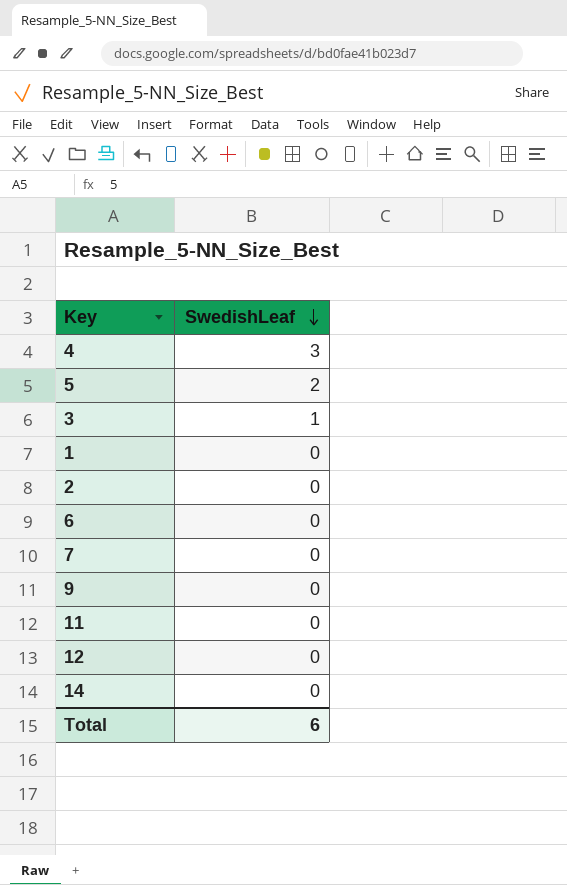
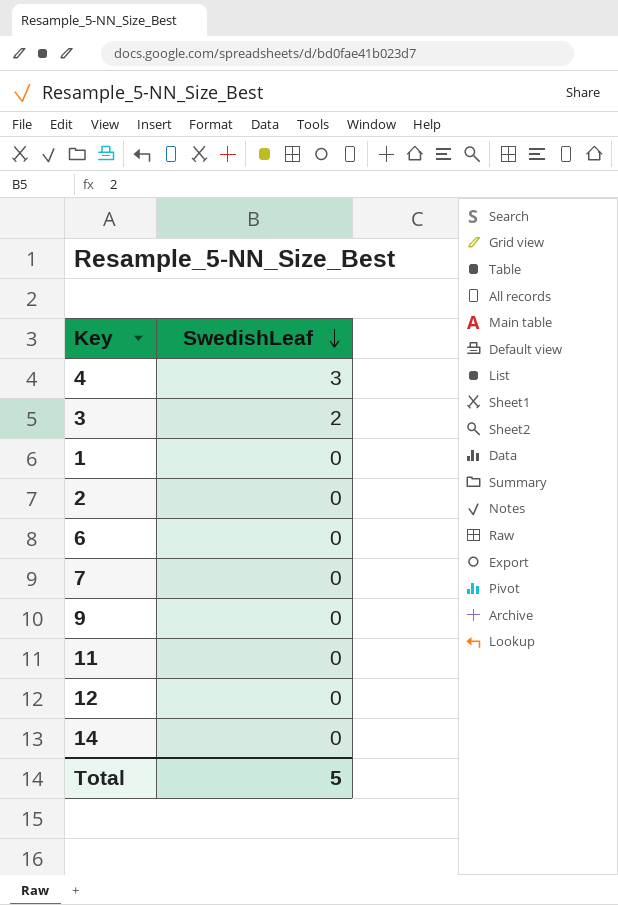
row 5: 2 -> none
3 | SwedishLeaf: 1 -> 2
Total | SwedishLeaf: 6 -> 5

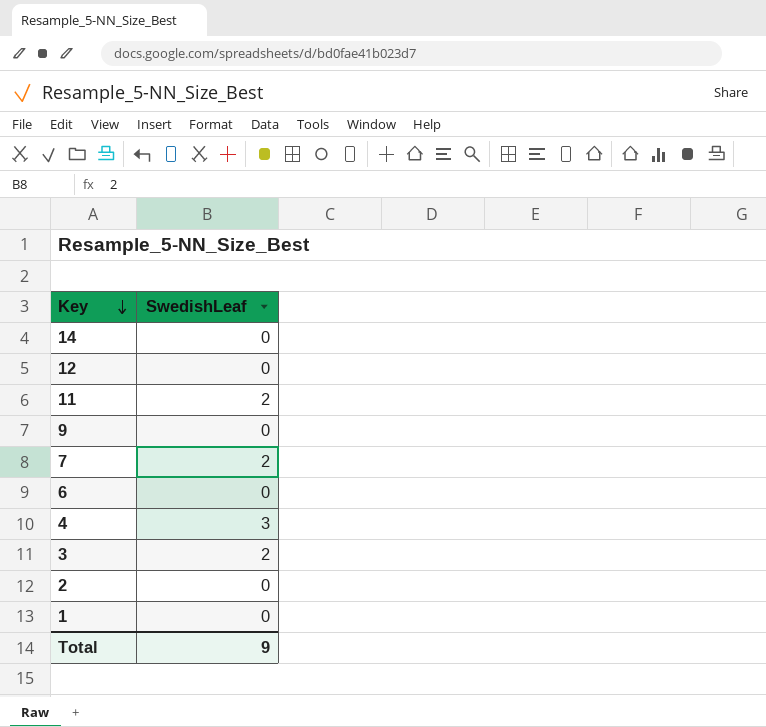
row order: SwedishLeaf descending -> Key descending
11 | SwedishLeaf: 0 -> 2
7 | SwedishLeaf: 0 -> 2
Total | SwedishLeaf: 5 -> 9

